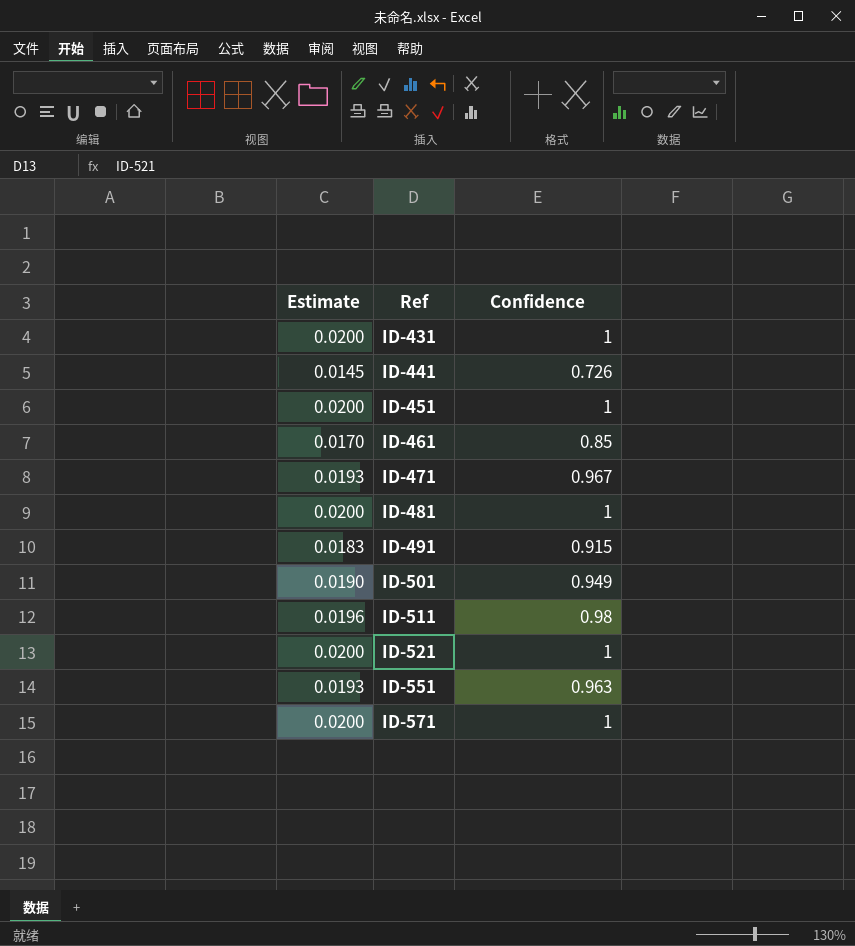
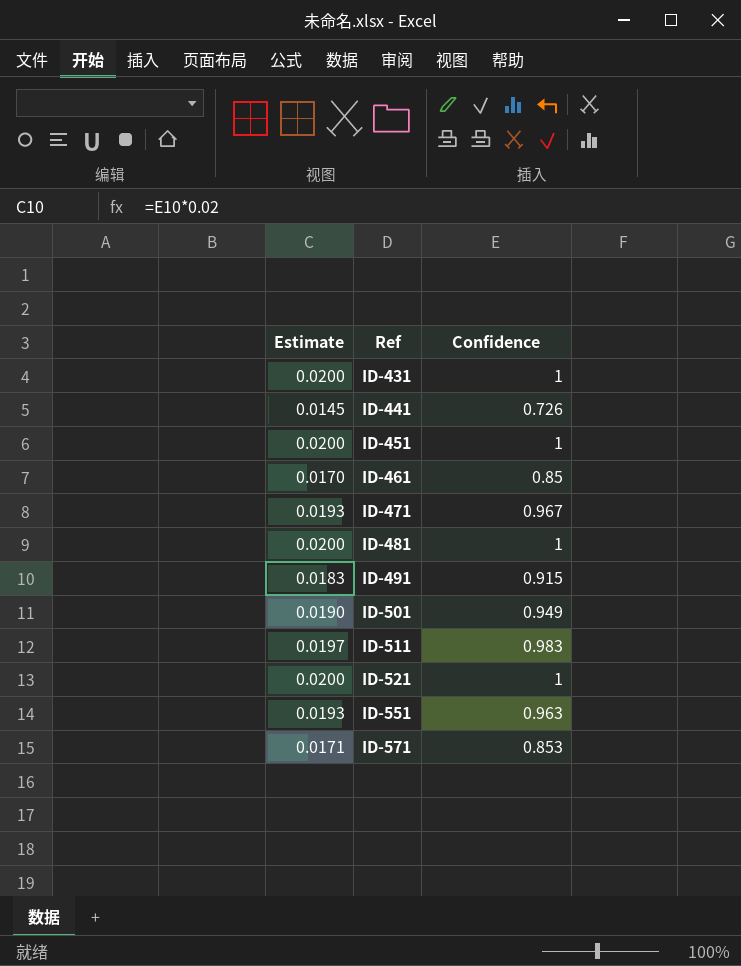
ID-511 | Estimate: 0.0196 -> 0.0197
ID-511 | Confidence: 0.98 -> 0.983
ID-571 | Estimate: 0.0200 -> 0.0171
ID-571 | Confidence: 1 -> 0.853

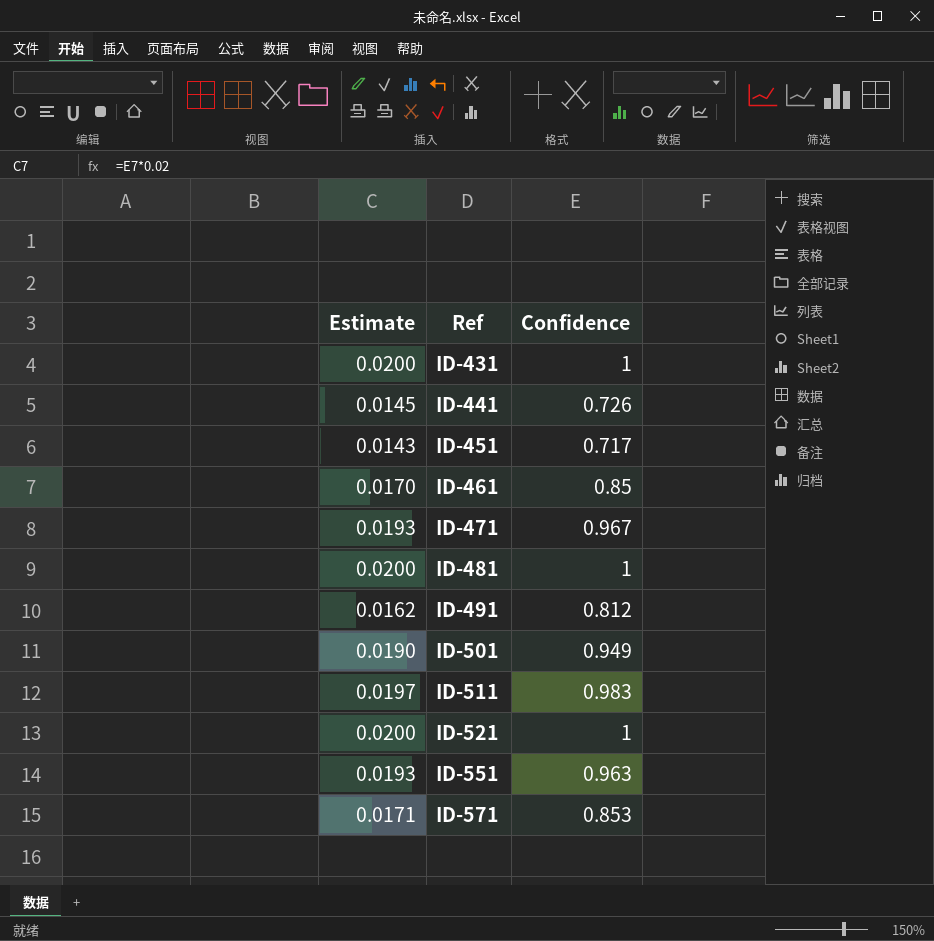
ID-451 | Estimate: 0.0200 -> 0.0143
ID-451 | Confidence: 1 -> 0.717
ID-491 | Estimate: 0.0183 -> 0.0162
ID-491 | Confidence: 0.915 -> 0.812

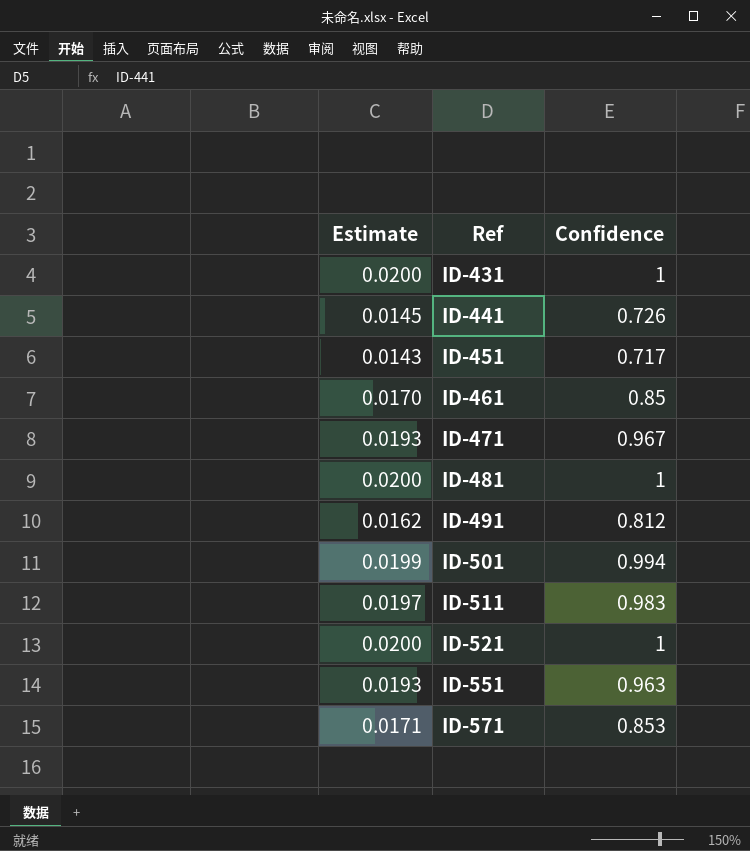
ID-501 | Estimate: 0.0190 -> 0.0199
ID-501 | Confidence: 0.949 -> 0.994

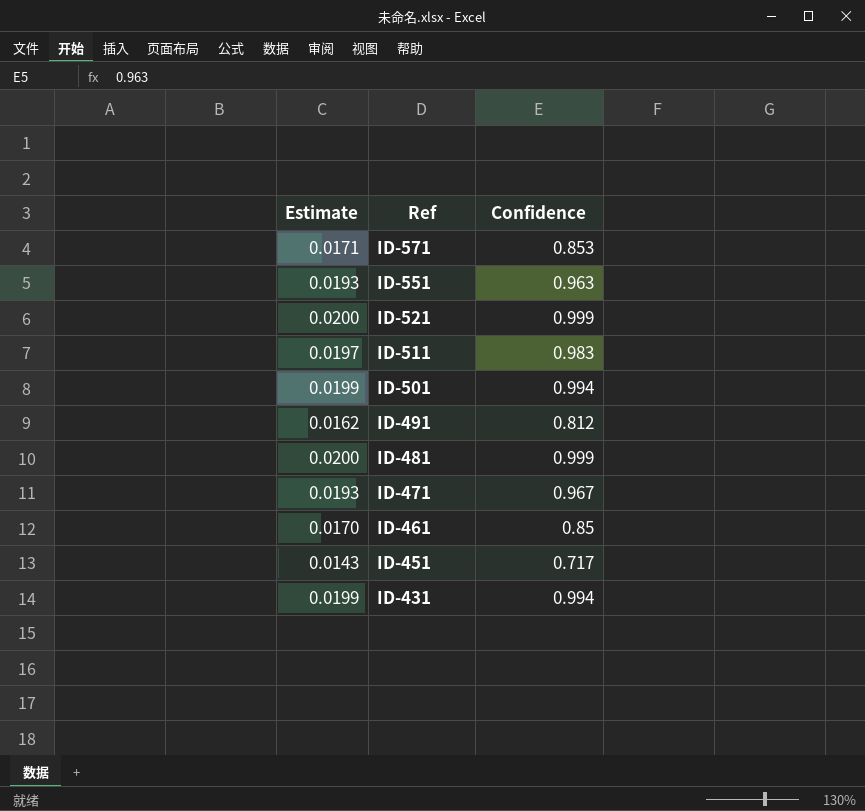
row order: Ref ascending -> Ref descending
row ID-441: 0.0145 | 0.726 -> none
ID-521 | Confidence: 1 -> 0.999
ID-481 | Confidence: 1 -> 0.999
ID-431 | Estimate: 0.0200 -> 0.0199
ID-431 | Confidence: 1 -> 0.994

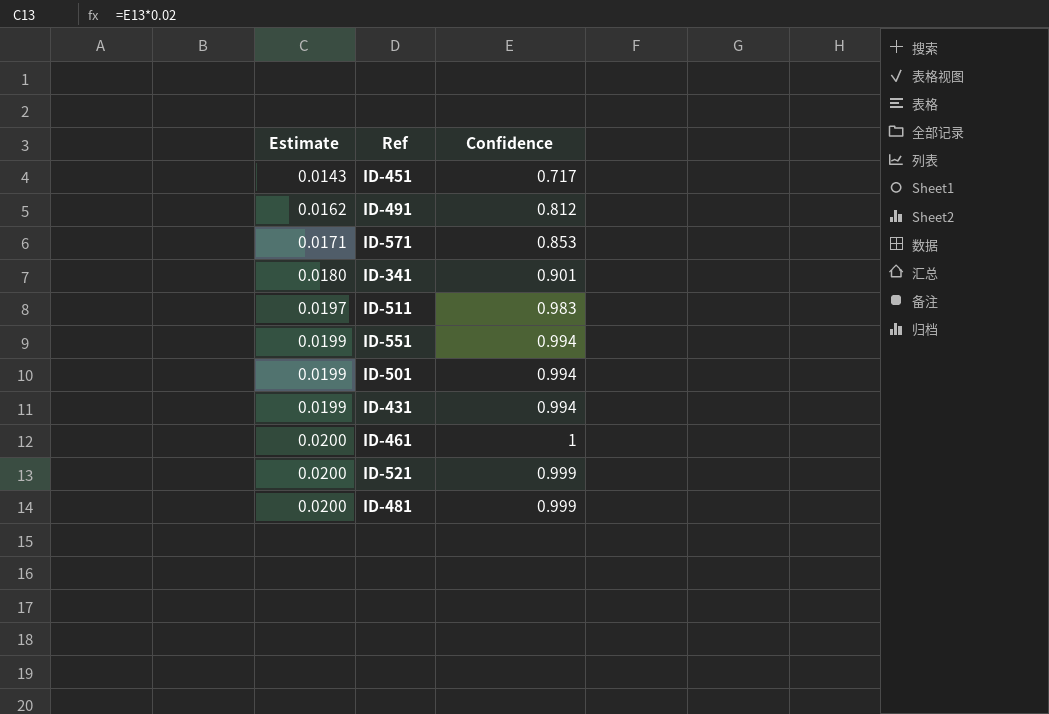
row order: Ref descending -> Estimate ascending
row ID-471: 0.0193 | 0.967 -> none
row ID-341: none -> 0.0180 | 0.901
ID-551 | Estimate: 0.0193 -> 0.0199
ID-551 | Confidence: 0.963 -> 0.994
ID-461 | Estimate: 0.0170 -> 0.0200
ID-461 | Confidence: 0.85 -> 1

